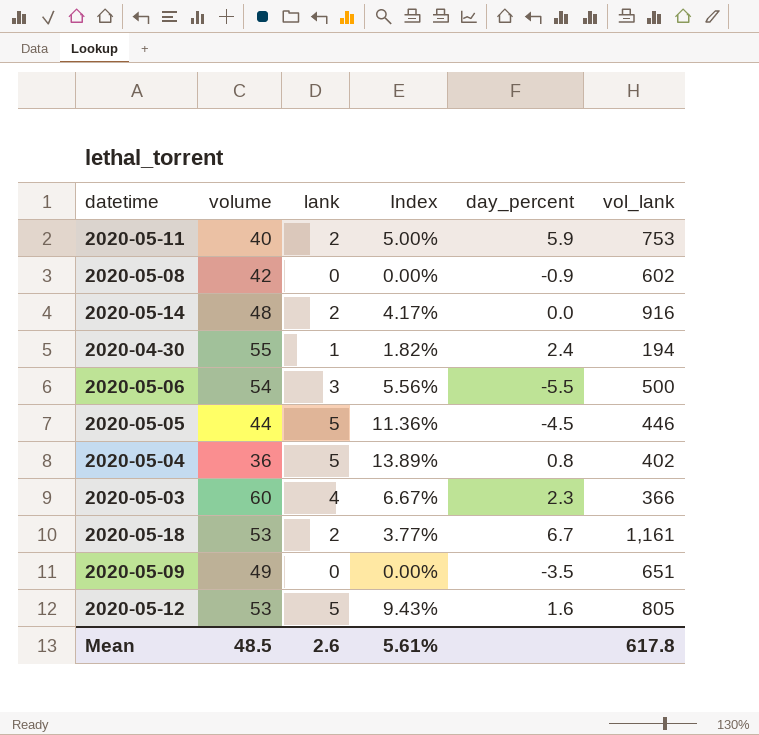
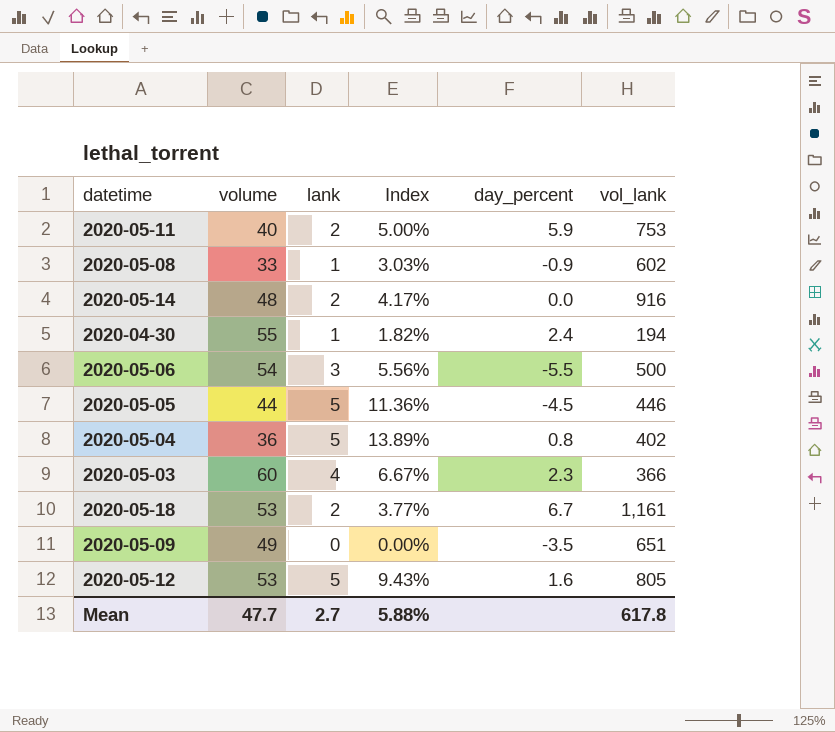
2020-05-08 | volume: 42 -> 33
2020-05-08 | lank: 0 -> 1
2020-05-08 | Index: 0.00% -> 3.03%
Mean | volume: 48.5 -> 47.7
Mean | lank: 2.6 -> 2.7
Mean | Index: 5.61% -> 5.88%

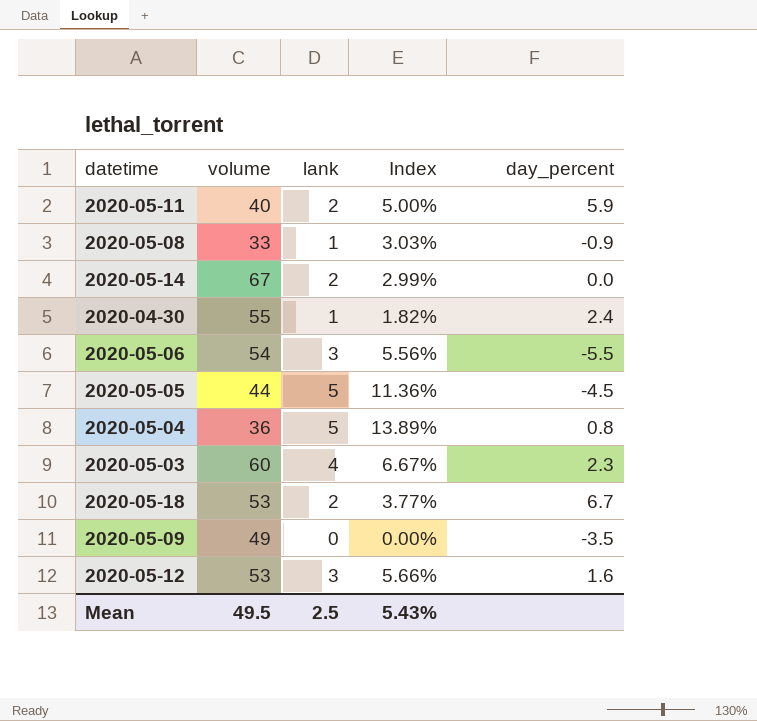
column vol_lank | position: 6 -> none
2020-05-14 | volume: 48 -> 67
2020-05-14 | Index: 4.17% -> 2.99%
2020-05-12 | lank: 5 -> 3
2020-05-12 | Index: 9.43% -> 5.66%
Mean | volume: 47.7 -> 49.5
Mean | lank: 2.7 -> 2.5
Mean | Index: 5.88% -> 5.43%

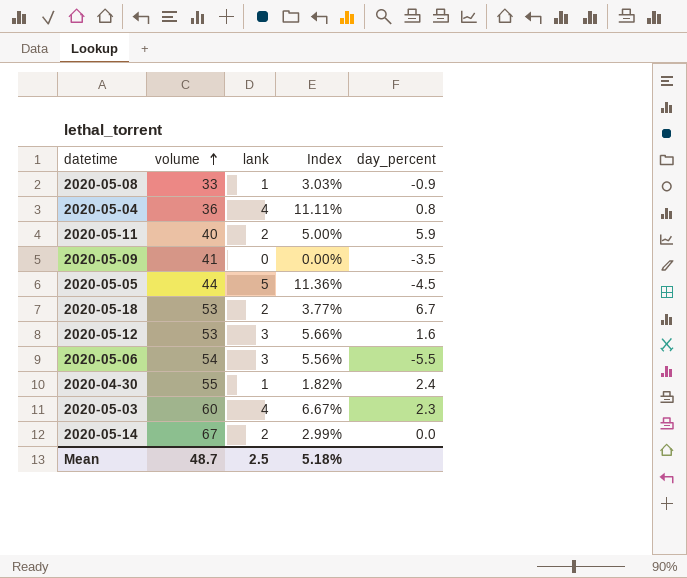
row order: none -> volume ascending
2020-05-04 | lank: 5 -> 4
2020-05-04 | Index: 13.89% -> 11.11%
2020-05-09 | volume: 49 -> 41
Mean | volume: 49.5 -> 48.7
Mean | Index: 5.43% -> 5.18%

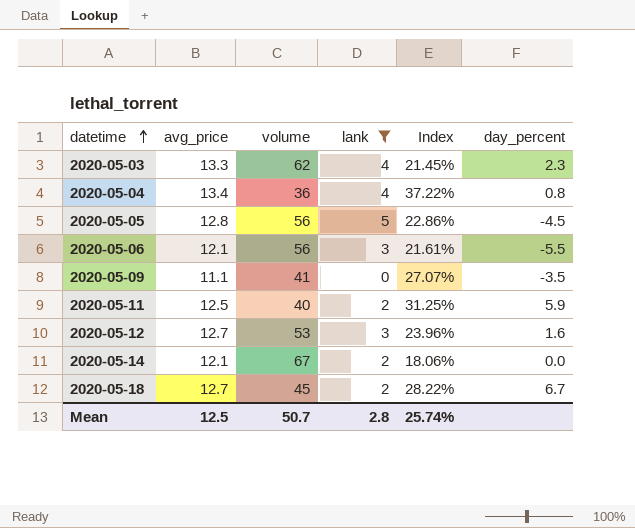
filter: none -> lank != 1
row order: volume ascending -> datetime ascending
column avg_price | position: none -> 2
column Index | formula: [lank] / [volume] -> [avg_price] / [volume]
2020-05-03 | volume: 60 -> 62
2020-05-05 | volume: 44 -> 56
2020-05-06 | volume: 54 -> 56
2020-05-18 | volume: 53 -> 45
Mean | volume: 48.7 -> 50.7
Mean | lank: 2.5 -> 2.8
Mean | Index: 5.18% -> 25.74%

